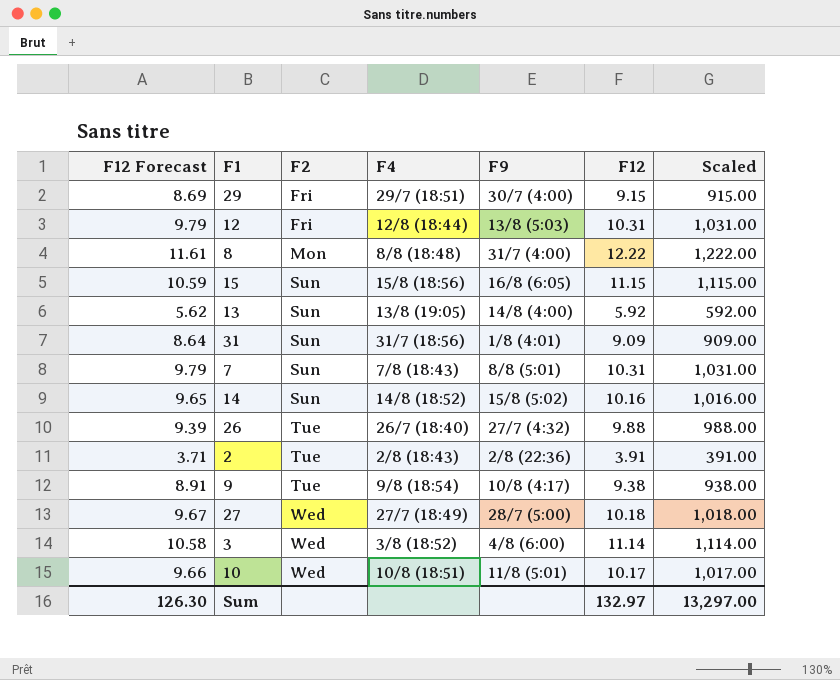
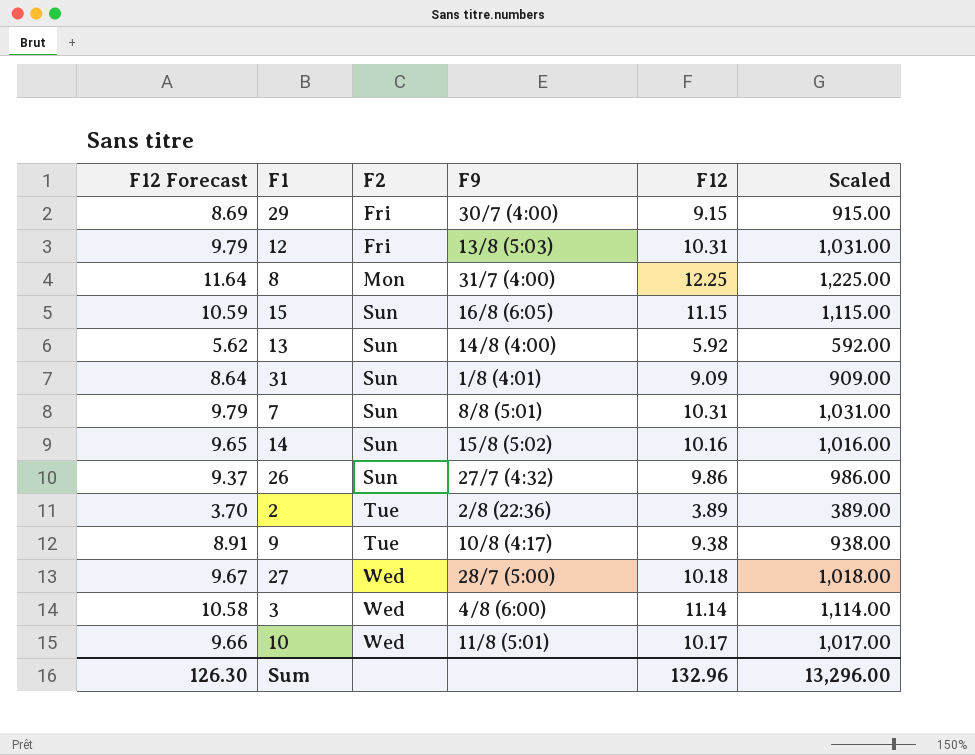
column F4 | position: 4 -> none
8 | F12 Forecast: 11.61 -> 11.64
8 | F12: 12.22 -> 12.25
8 | Scaled: 1,222.00 -> 1,225.00
26 | F12 Forecast: 9.39 -> 9.37
26 | F2: Tue -> Sun
26 | F12: 9.88 -> 9.86
26 | Scaled: 988.00 -> 986.00
2 | F12 Forecast: 3.71 -> 3.70
2 | F12: 3.91 -> 3.89
2 | Scaled: 391.00 -> 389.00
Sum | F12: 132.97 -> 132.96
Sum | Scaled: 13,297.00 -> 13,296.00

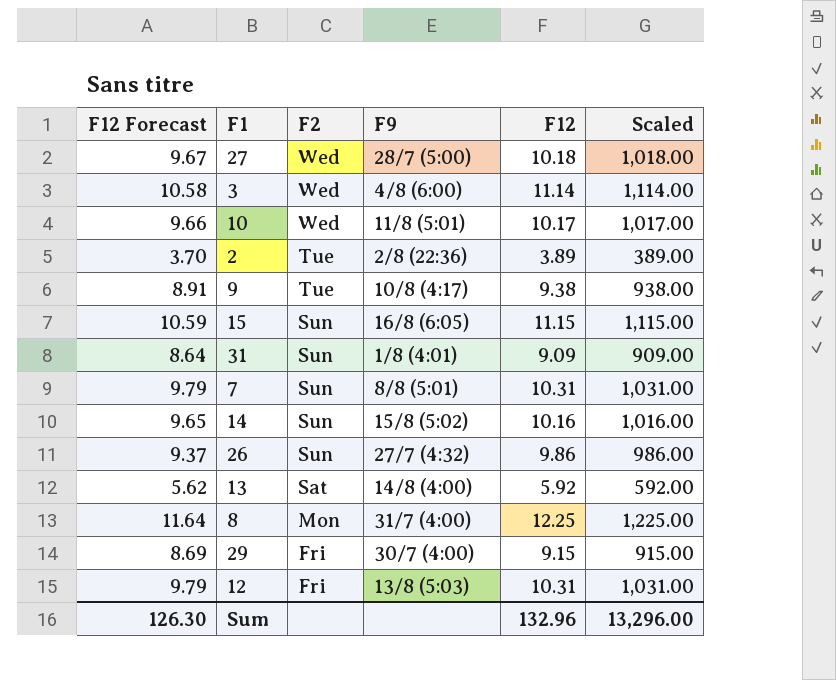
row order: F2 ascending -> F2 descending
13 | F2: Sun -> Sat

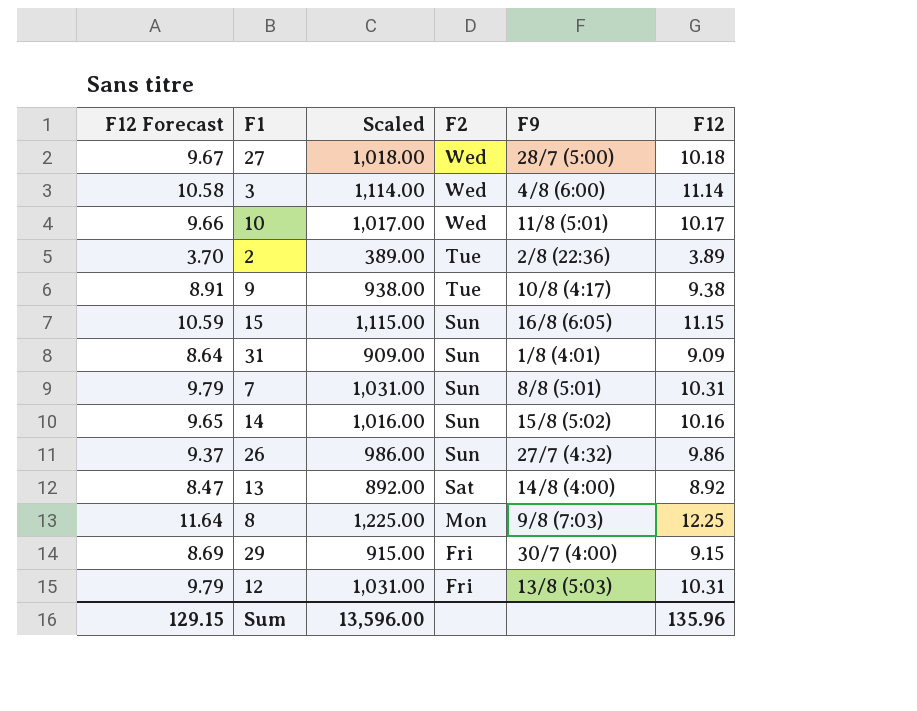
column Scaled | position: 6 -> 3
13 | F12 Forecast: 5.62 -> 8.47
13 | Scaled: 592.00 -> 892.00
13 | F12: 5.92 -> 8.92
8 | F9: 31/7 (4:00) -> 9/8 (7:03)
Sum | F12 Forecast: 126.30 -> 129.15
Sum | Scaled: 13,296.00 -> 13,596.00
Sum | F12: 132.96 -> 135.96

